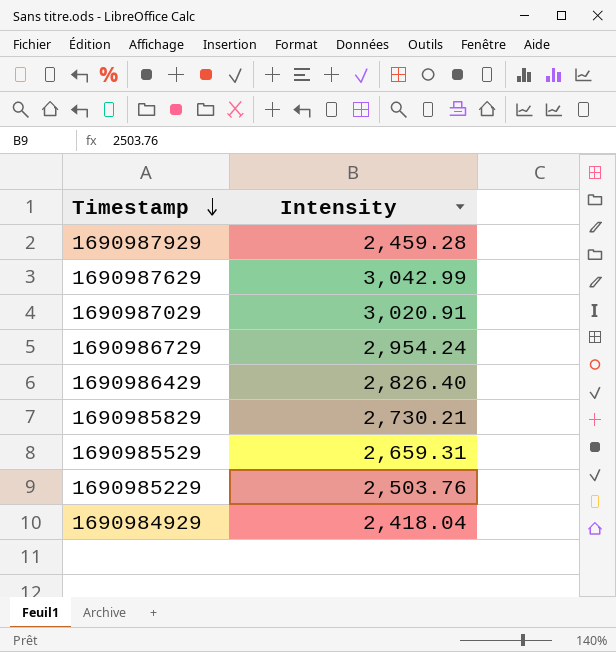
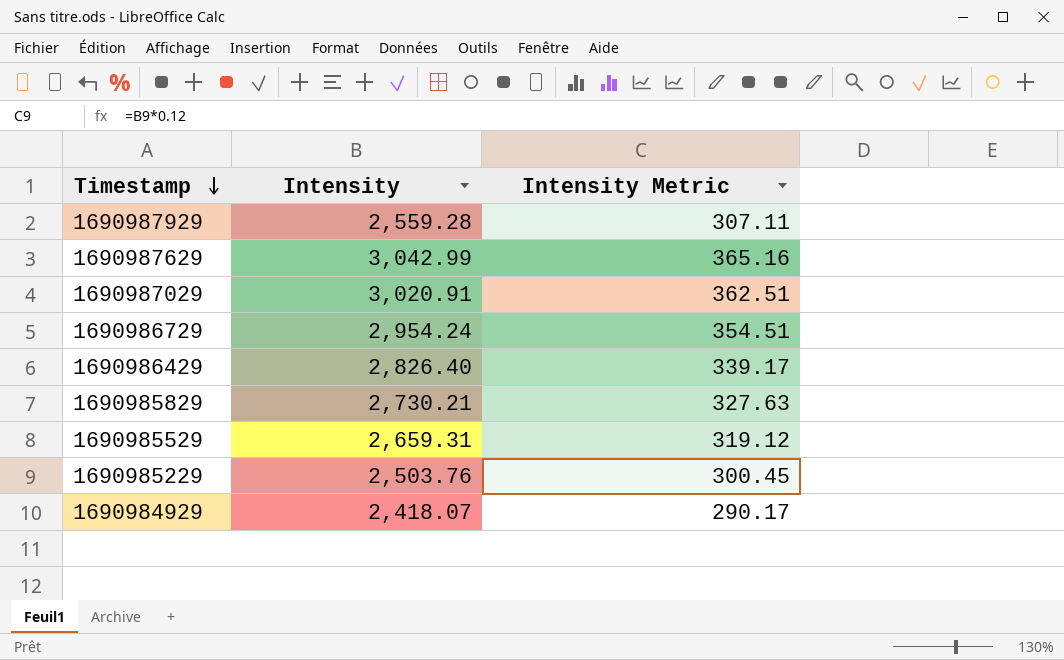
column Intensity Metric | formula: none -> [Intensity] * 0.12
1690987929 | Intensity: 2,459.28 -> 2,559.28
1690984929 | Intensity: 2,418.04 -> 2,418.07

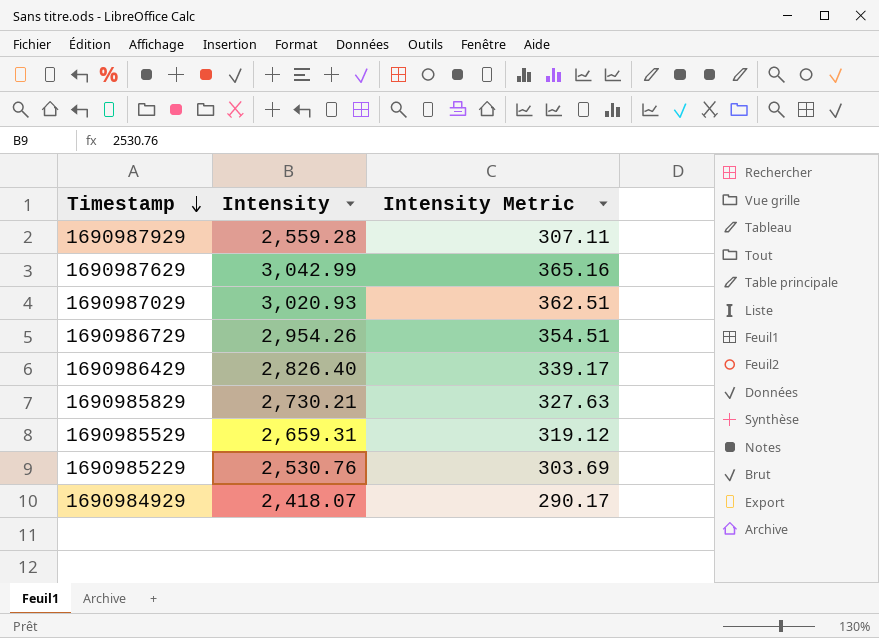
1690987029 | Intensity: 3,020.91 -> 3,020.93
1690986729 | Intensity: 2,954.24 -> 2,954.26
1690985229 | Intensity: 2,503.76 -> 2,530.76
1690985229 | Intensity Metric: 300.45 -> 303.69

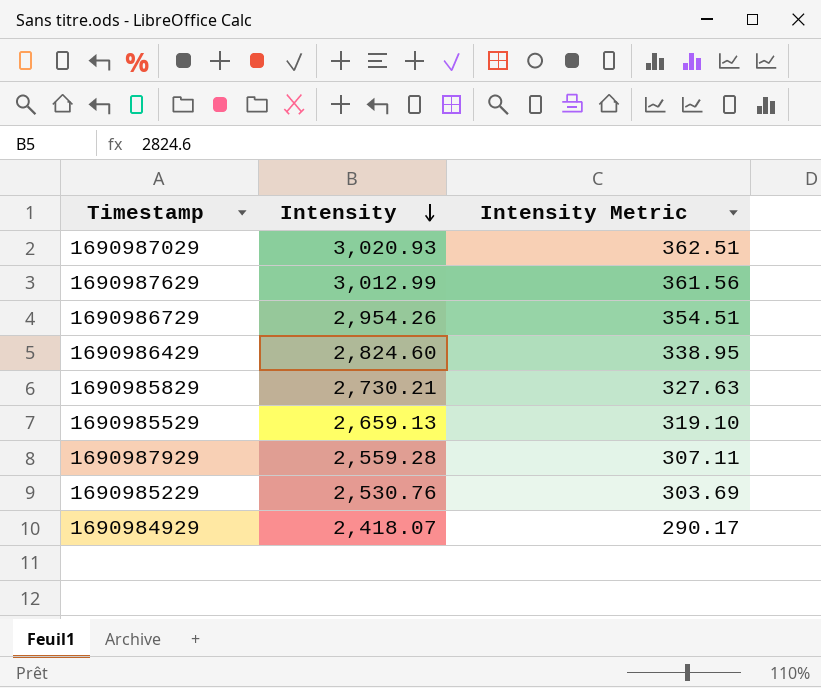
row order: Timestamp descending -> Intensity descending
1690987629 | Intensity: 3,042.99 -> 3,012.99
1690987629 | Intensity Metric: 365.16 -> 361.56
1690986429 | Intensity: 2,826.40 -> 2,824.60
1690986429 | Intensity Metric: 339.17 -> 338.95
1690985529 | Intensity: 2,659.31 -> 2,659.13
1690985529 | Intensity Metric: 319.12 -> 319.10

